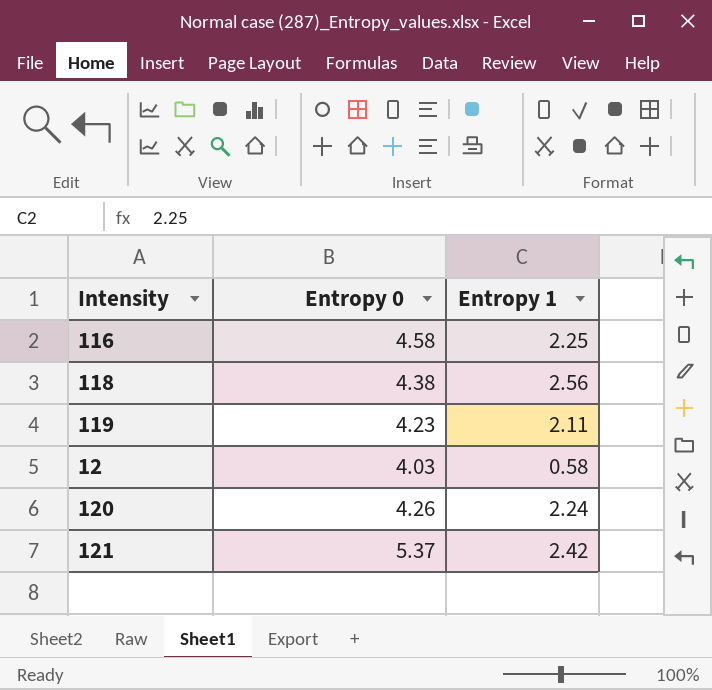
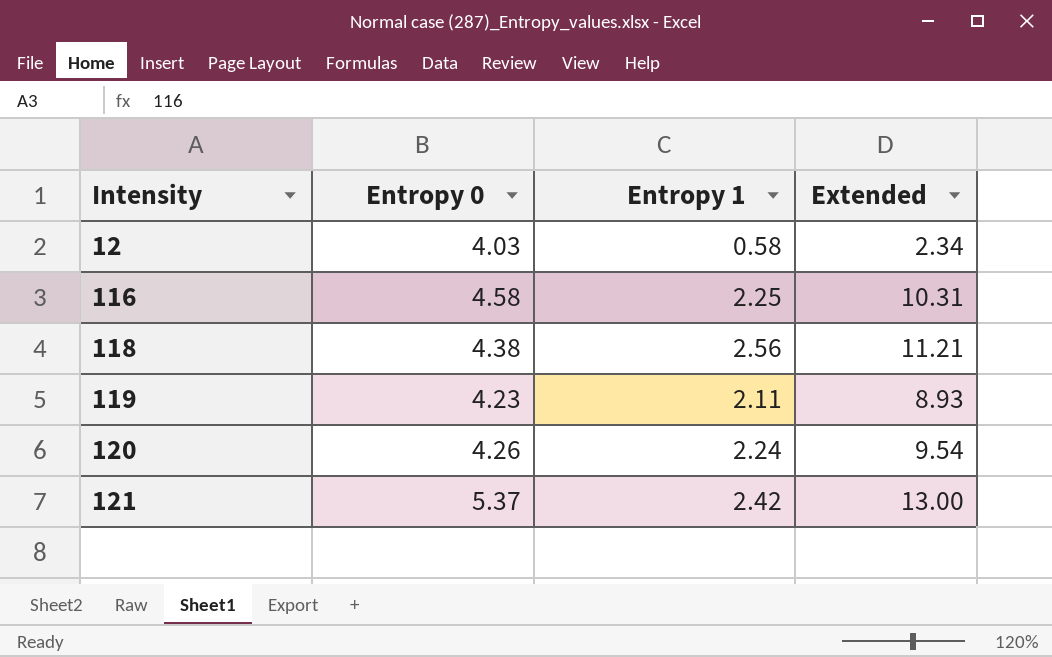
row order: none -> Intensity ascending
column Extended | formula: none -> [Entropy 0] * [Entropy 1]

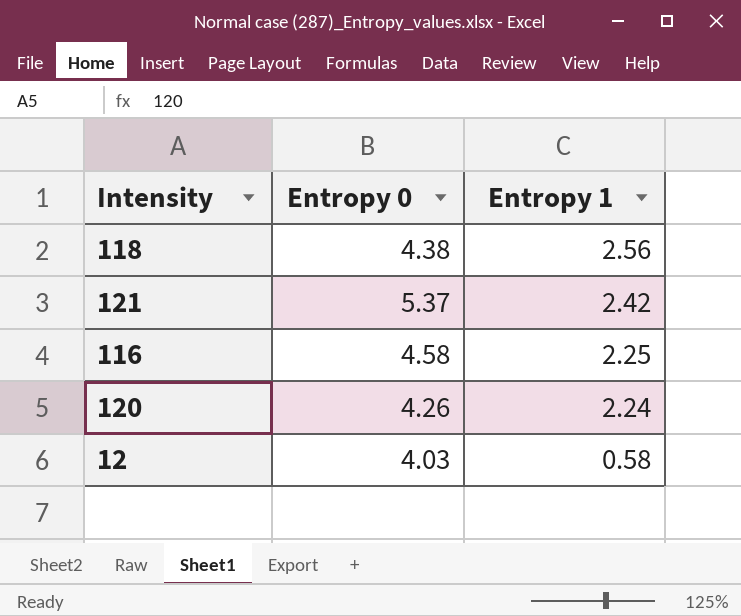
row order: Intensity ascending -> Entropy 1 descending
column Extended | formula: [Entropy 0] * [Entropy 1] -> none
row 119: 4.23 | 2.11 | 8.93 -> none

